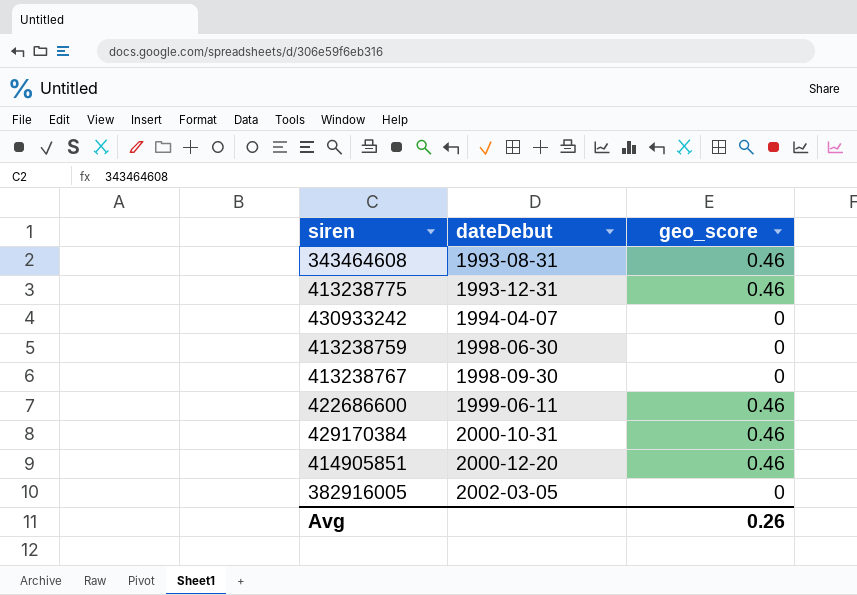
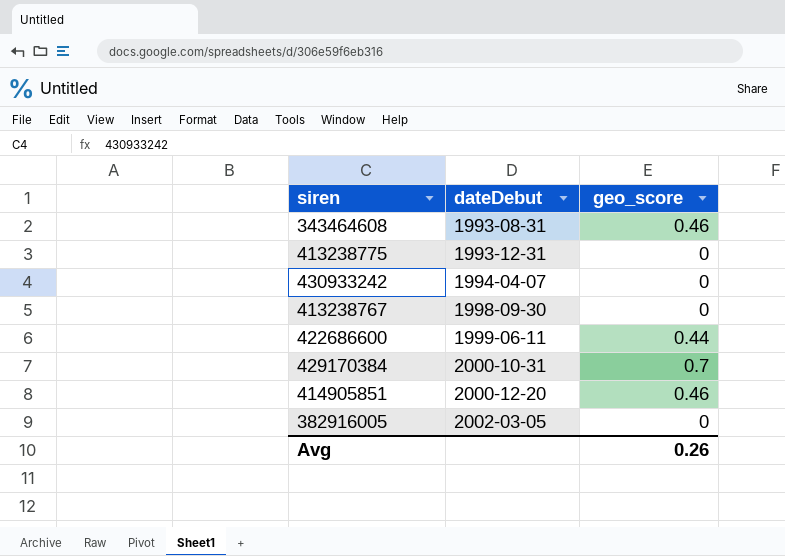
row 413238759: 1998-06-30 | 0 -> none
413238775 | geo_score: 0.46 -> 0
422686600 | geo_score: 0.46 -> 0.44
429170384 | geo_score: 0.46 -> 0.7

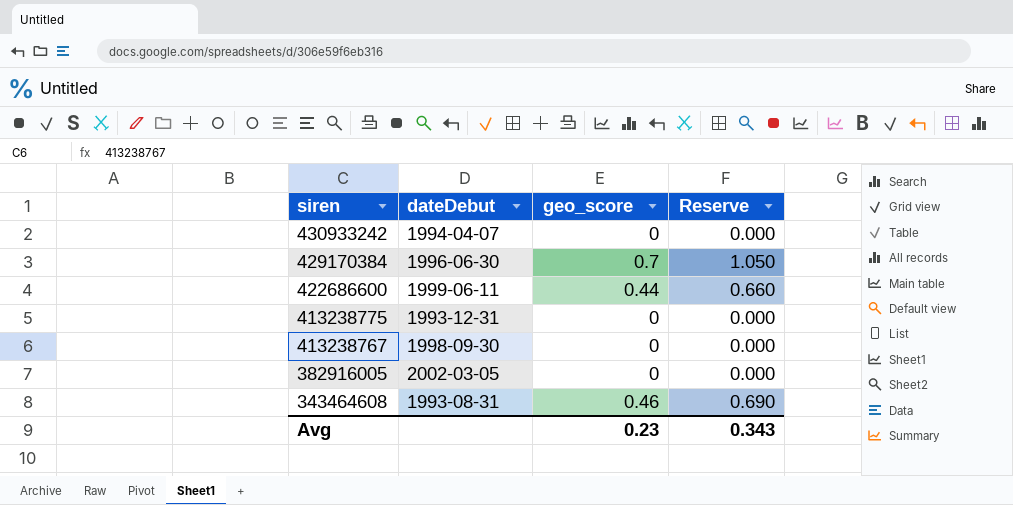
row order: dateDebut ascending -> siren descending
column Reserve | formula: none -> [geo_score] * 1.5
row 414905851: 2000-12-20 | 0.46 -> none
429170384 | dateDebut: 2000-10-31 -> 1996-06-30
Avg | geo_score: 0.26 -> 0.23

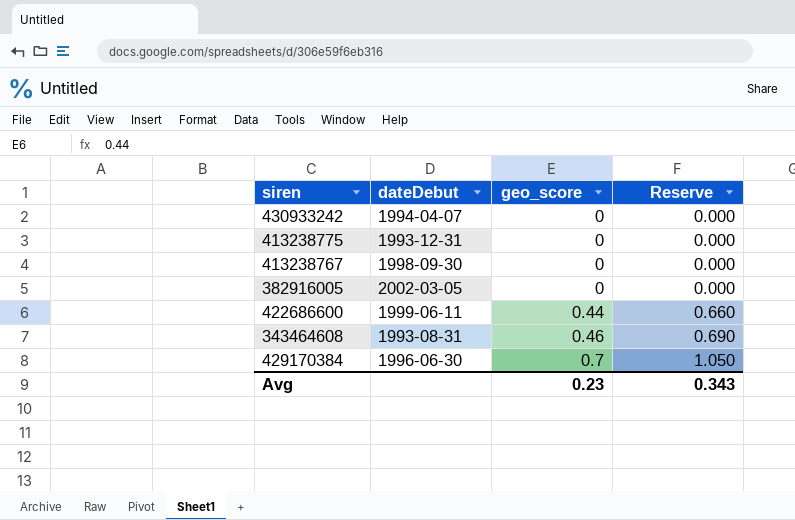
row order: siren descending -> geo_score ascending

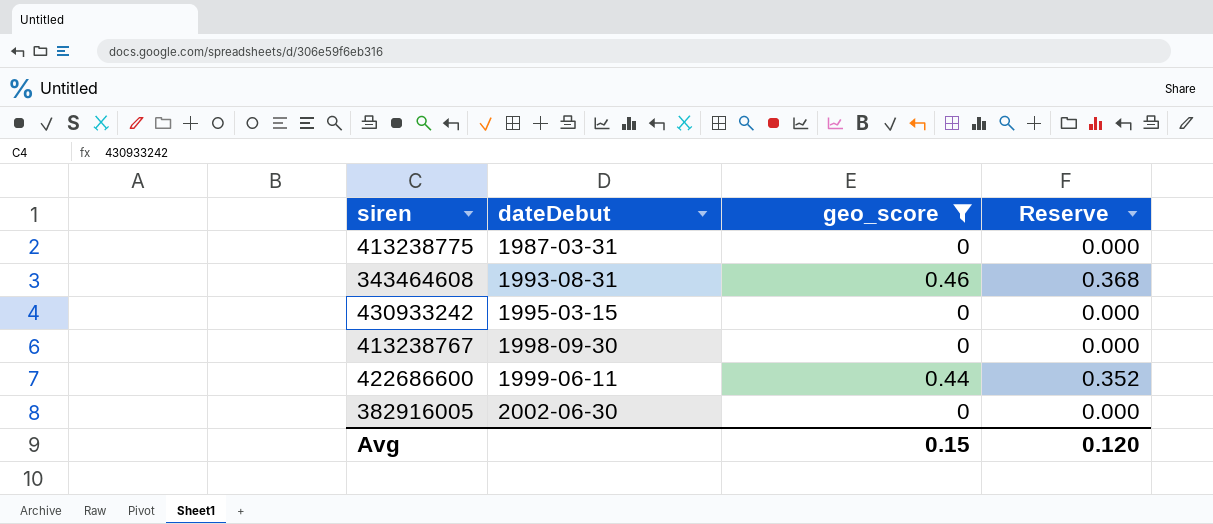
filter: none -> geo_score != 0.7
row order: geo_score ascending -> dateDebut ascending
column Reserve | formula: [geo_score] * 1.5 -> [geo_score] * 0.8
413238775 | dateDebut: 1993-12-31 -> 1987-03-31
430933242 | dateDebut: 1994-04-07 -> 1995-03-15
382916005 | dateDebut: 2002-03-05 -> 2002-06-30
Avg | geo_score: 0.23 -> 0.15
Avg | Reserve: 0.343 -> 0.120

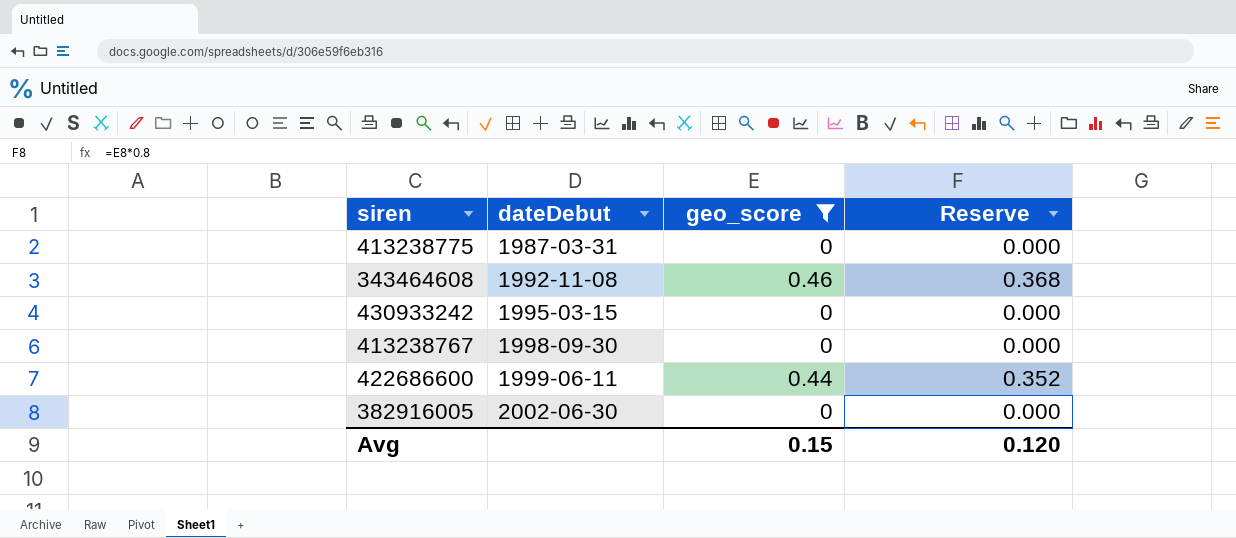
343464608 | dateDebut: 1993-08-31 -> 1992-11-08

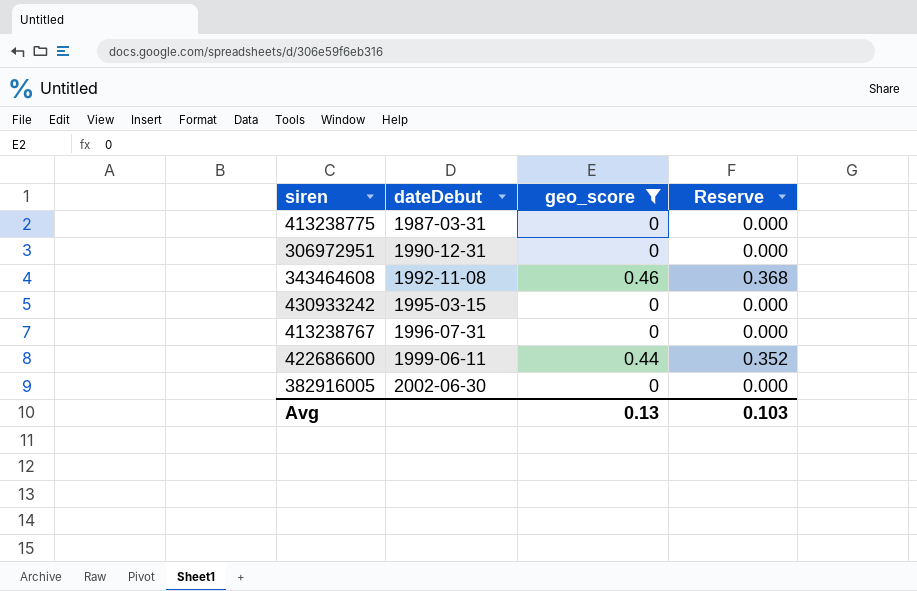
row 306972951: none -> 1990-12-31 | 0 | 0.000
413238767 | dateDebut: 1998-09-30 -> 1996-07-31
Avg | geo_score: 0.15 -> 0.13
Avg | Reserve: 0.120 -> 0.103

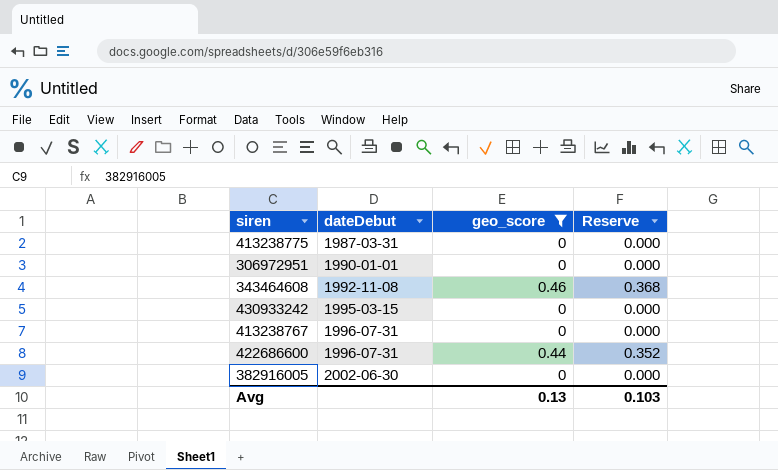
306972951 | dateDebut: 1990-12-31 -> 1990-01-01
422686600 | dateDebut: 1999-06-11 -> 1996-07-31

